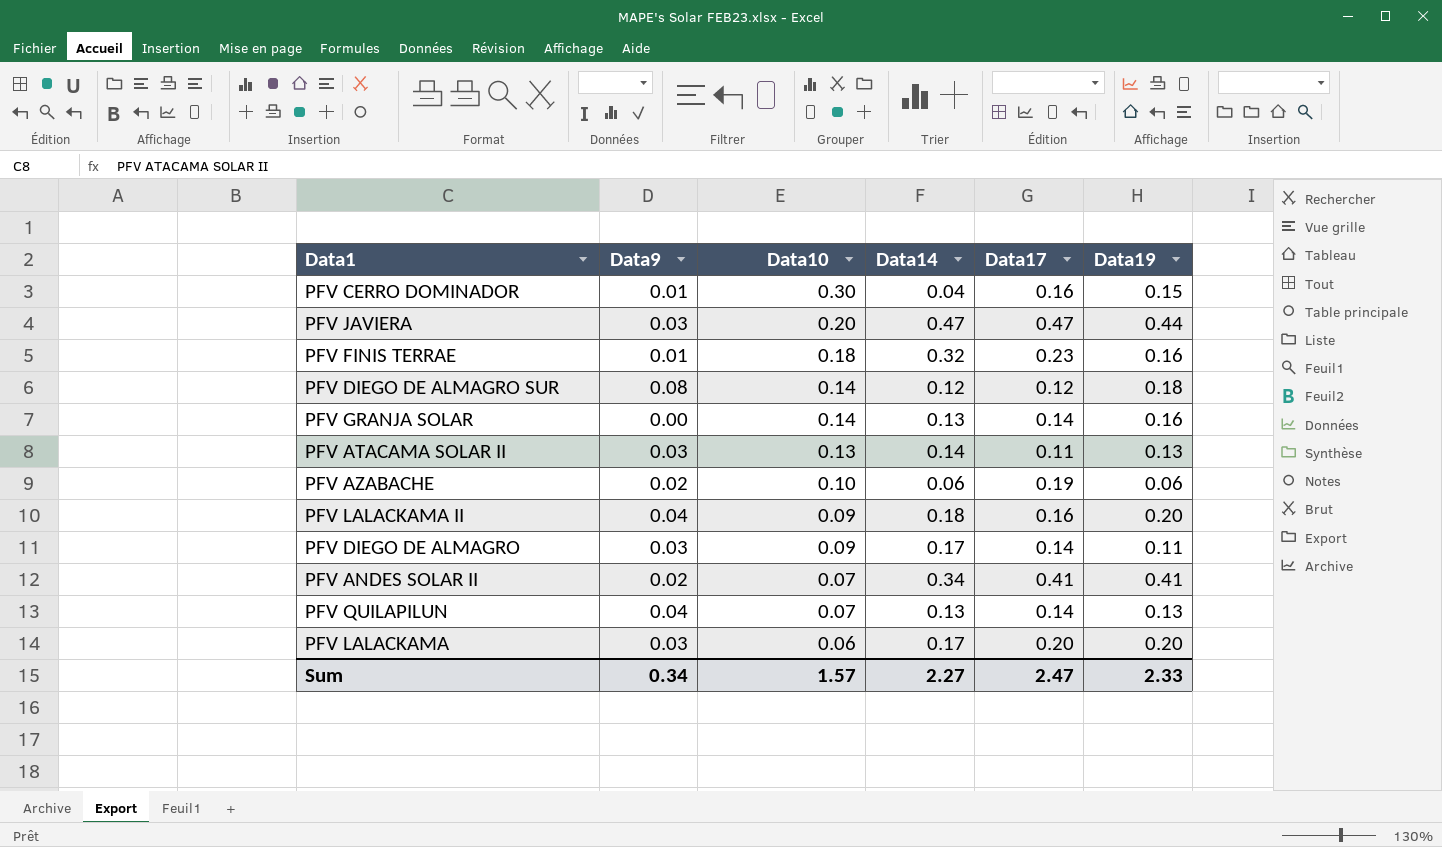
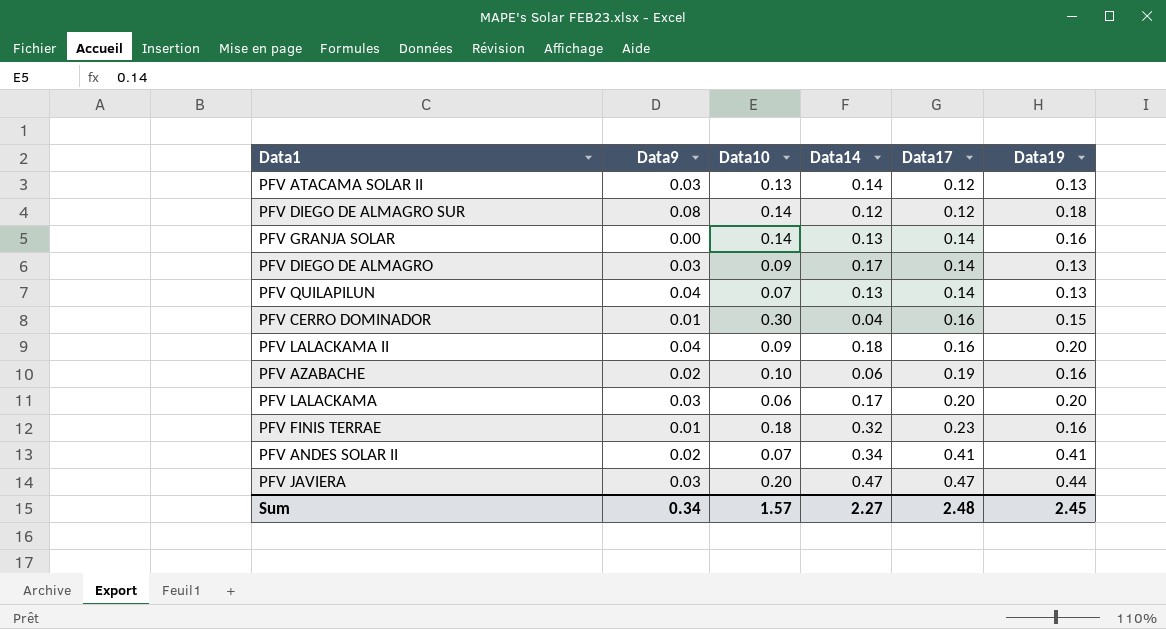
row order: Data10 descending -> Data17 ascending
PFV ATACAMA SOLAR II | Data17: 0.11 -> 0.12
PFV DIEGO DE ALMAGRO | Data19: 0.11 -> 0.13
PFV AZABACHE | Data19: 0.06 -> 0.16
Sum | Data17: 2.47 -> 2.48
Sum | Data19: 2.33 -> 2.45

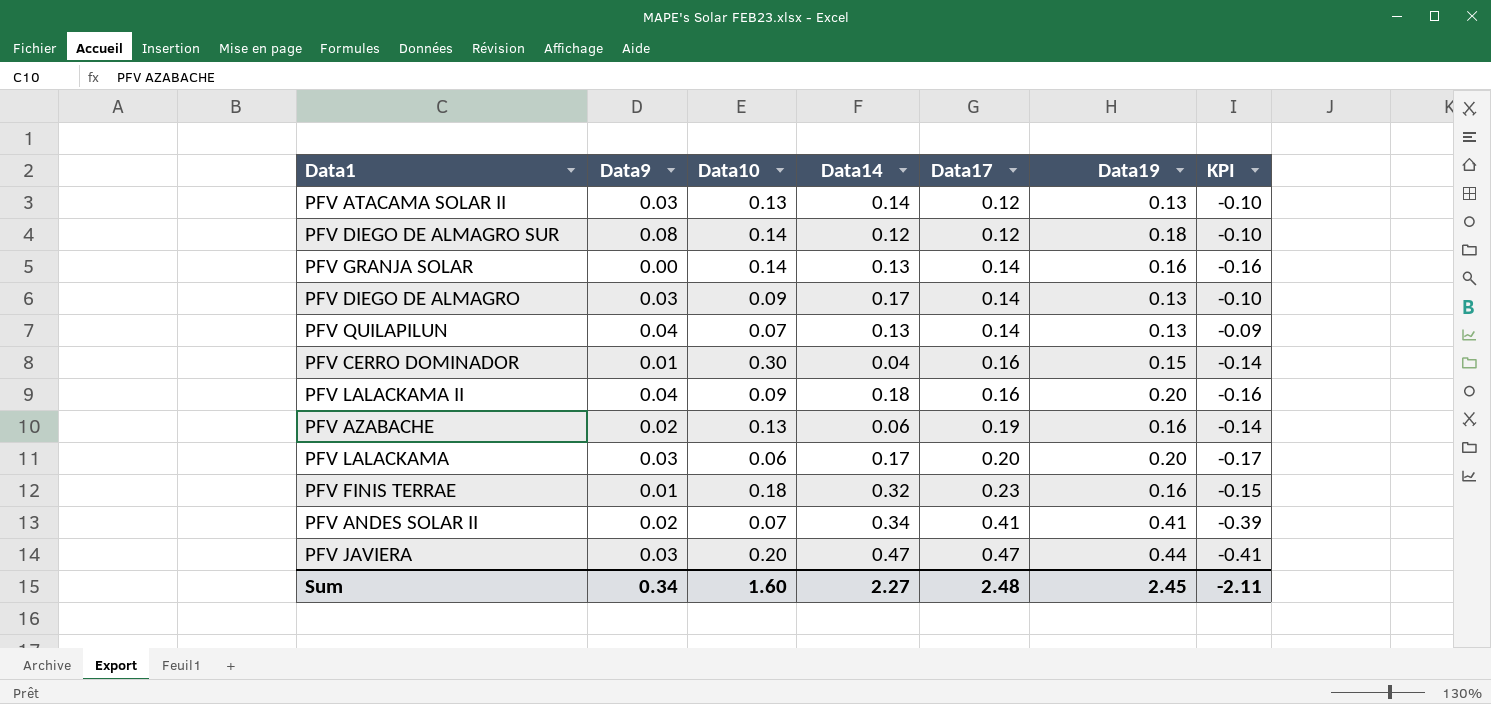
column KPI | formula: none -> [Data9] - [Data19]
PFV AZABACHE | Data10: 0.10 -> 0.13
Sum | Data10: 1.57 -> 1.60

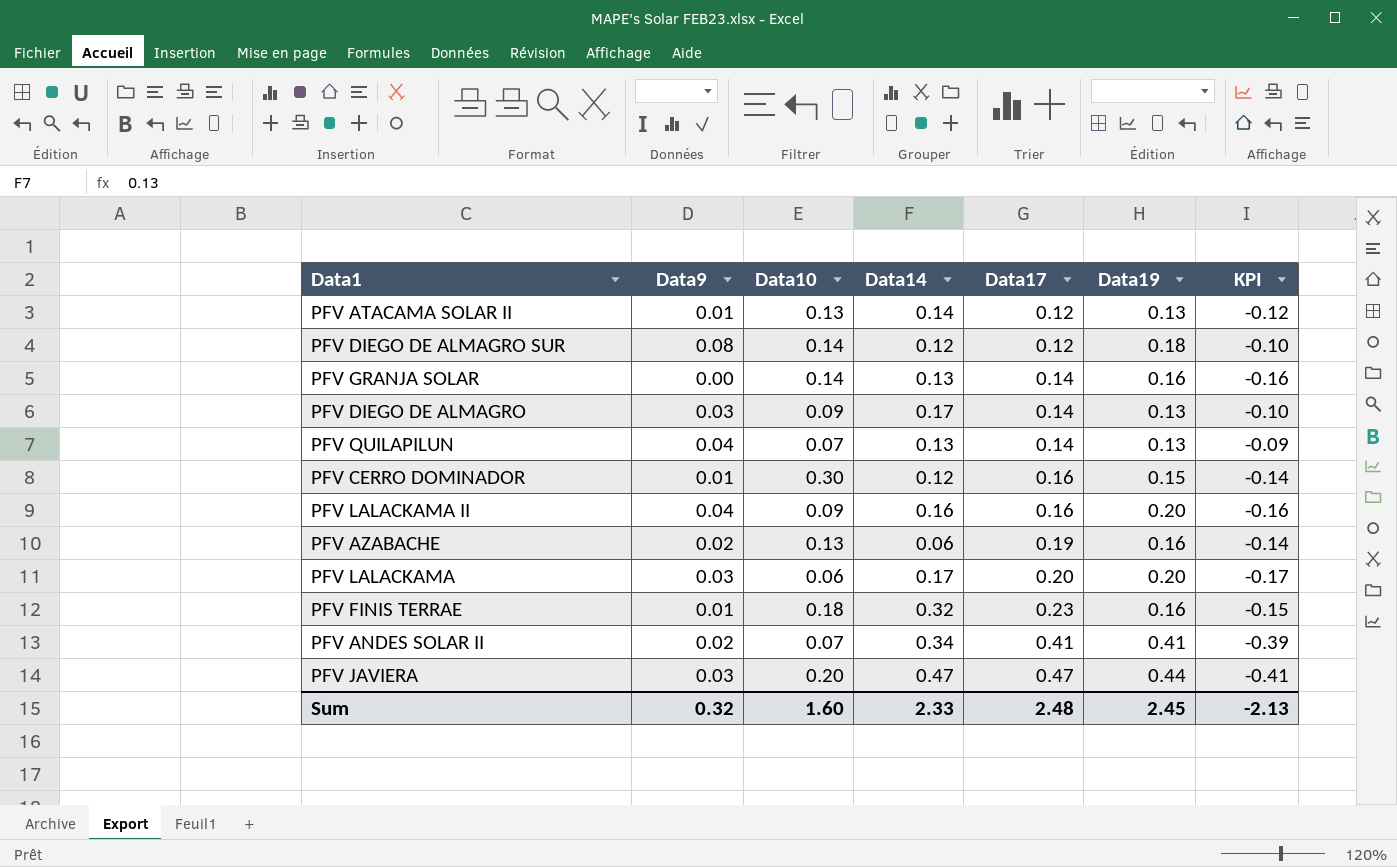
PFV ATACAMA SOLAR II | Data9: 0.03 -> 0.01
PFV ATACAMA SOLAR II | KPI: -0.10 -> -0.12
PFV CERRO DOMINADOR | Data14: 0.04 -> 0.12
PFV LALACKAMA II | Data14: 0.18 -> 0.16
Sum | Data9: 0.34 -> 0.32
Sum | Data14: 2.27 -> 2.33
Sum | KPI: -2.11 -> -2.13

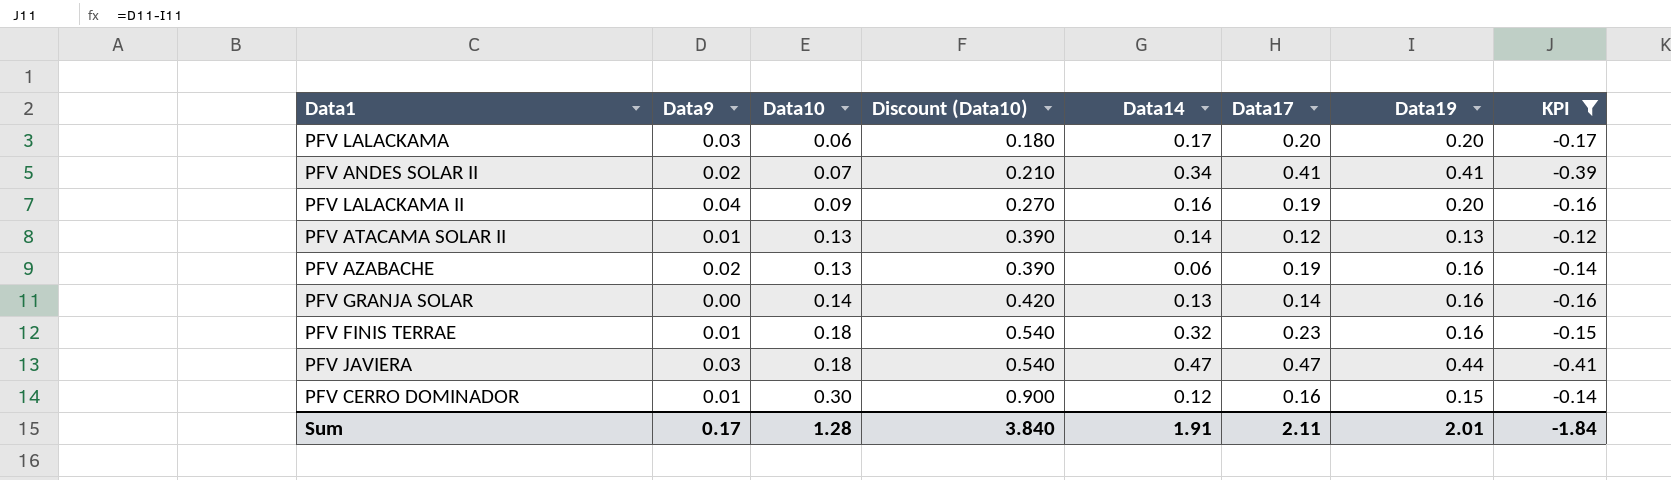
filter: none -> KPI <= -0.12
row order: Data17 ascending -> Data10 ascending
column Discount (Data10) | formula: none -> [Data10] * 3
PFV LALACKAMA II | Data17: 0.16 -> 0.19
PFV JAVIERA | Data10: 0.20 -> 0.18
Sum | Data9: 0.32 -> 0.17
Sum | Data10: 1.60 -> 1.28
Sum | Data14: 2.33 -> 1.91
Sum | Data17: 2.48 -> 2.11
Sum | Data19: 2.45 -> 2.01
Sum | KPI: -2.13 -> -1.84

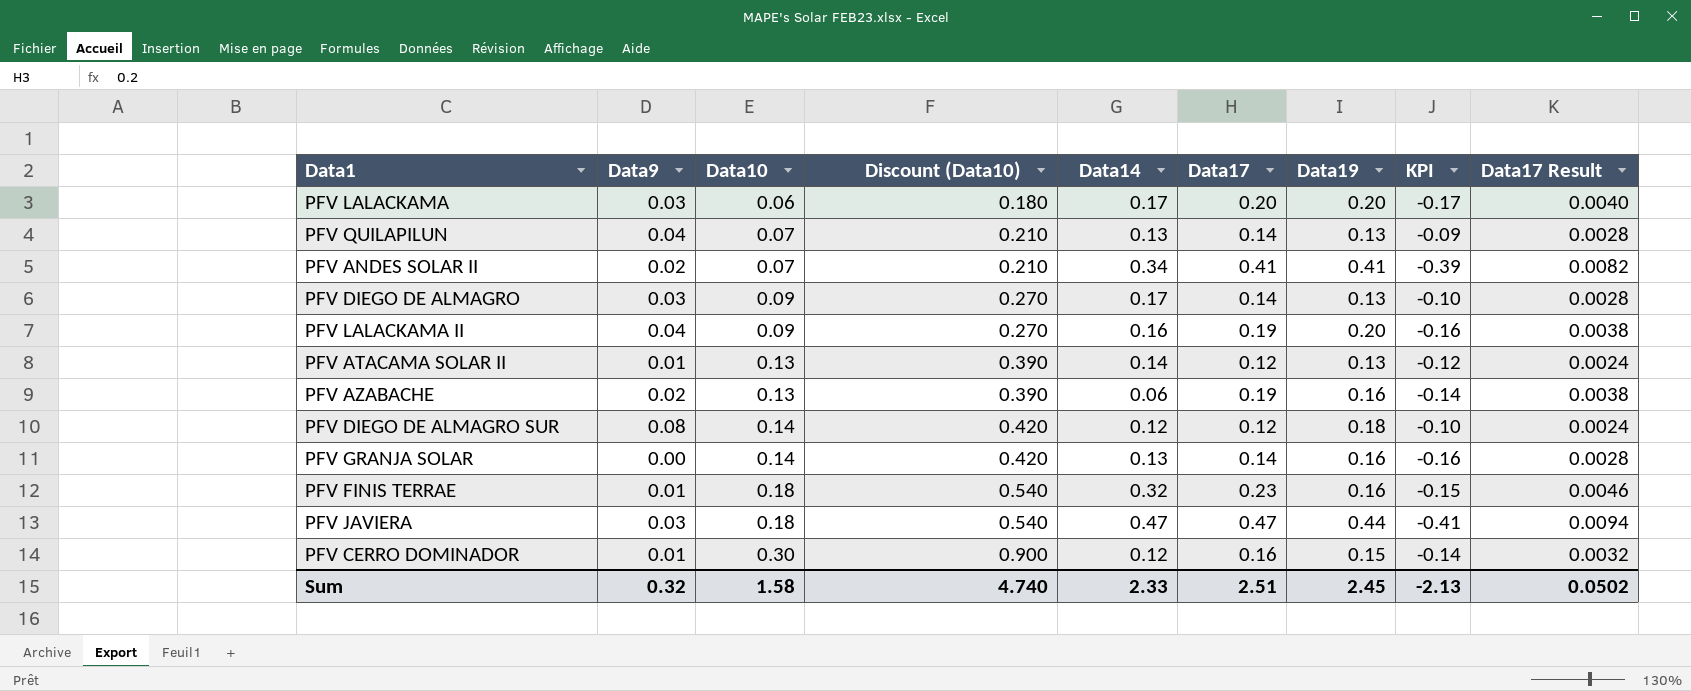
filter: KPI <= -0.12 -> none
column Data17 Result | formula: none -> [Data17] * 0.02
Sum | Data9: 0.17 -> 0.32
Sum | Data10: 1.28 -> 1.58
Sum | Discount (Data10): 3.840 -> 4.740
Sum | Data14: 1.91 -> 2.33
Sum | Data17: 2.11 -> 2.51
Sum | Data19: 2.01 -> 2.45
Sum | KPI: -1.84 -> -2.13

